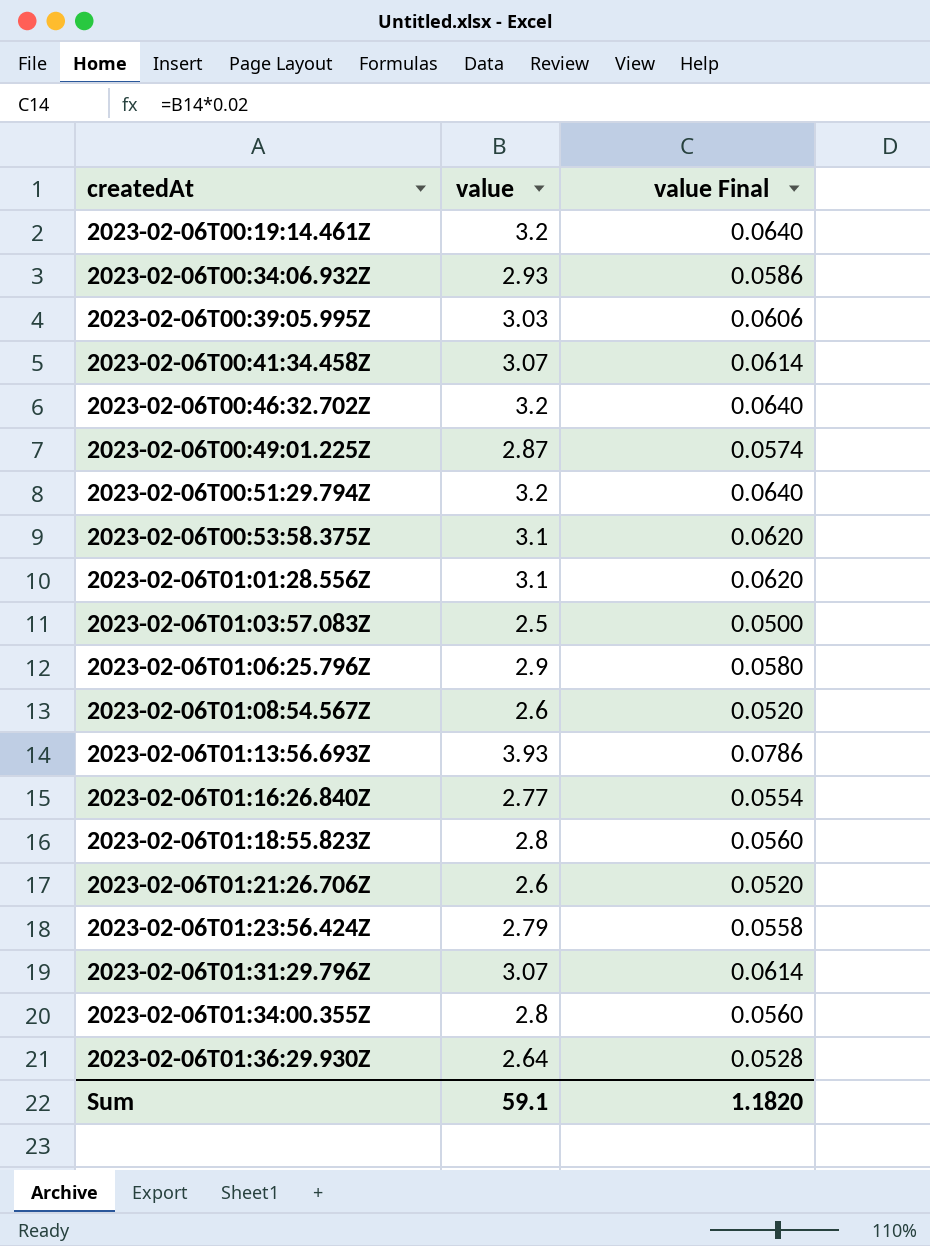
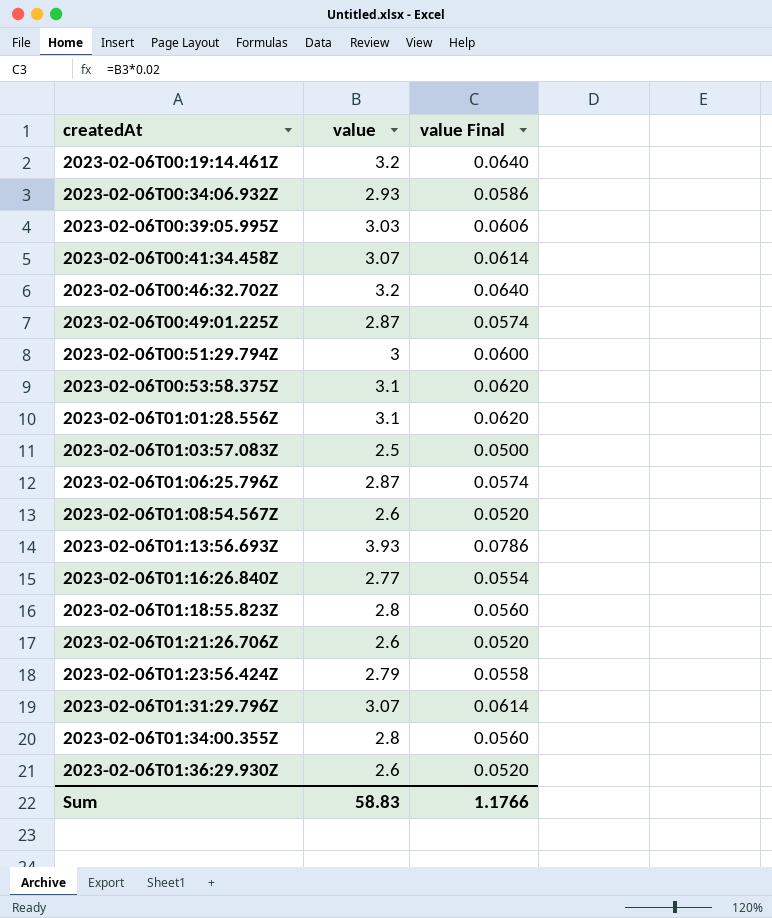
2023-02-06T00:51:29.794Z | value: 3.2 -> 3
2023-02-06T00:51:29.794Z | value Final: 0.0640 -> 0.0600
2023-02-06T01:06:25.796Z | value: 2.9 -> 2.87
2023-02-06T01:06:25.796Z | value Final: 0.0580 -> 0.0574
2023-02-06T01:36:29.930Z | value: 2.64 -> 2.6
2023-02-06T01:36:29.930Z | value Final: 0.0528 -> 0.0520
Sum | value: 59.1 -> 58.83
Sum | value Final: 1.1820 -> 1.1766

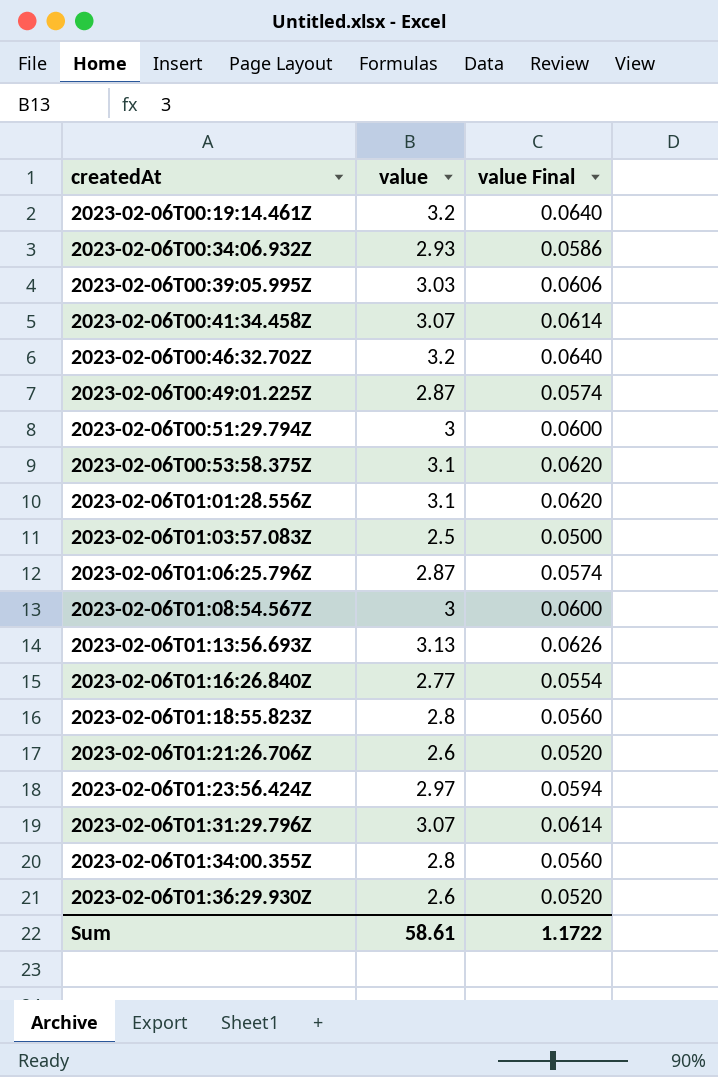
2023-02-06T01:08:54.567Z | value: 2.6 -> 3
2023-02-06T01:08:54.567Z | value Final: 0.0520 -> 0.0600
2023-02-06T01:13:56.693Z | value: 3.93 -> 3.13
2023-02-06T01:13:56.693Z | value Final: 0.0786 -> 0.0626
2023-02-06T01:23:56.424Z | value: 2.79 -> 2.97
2023-02-06T01:23:56.424Z | value Final: 0.0558 -> 0.0594
Sum | value: 58.83 -> 58.61
Sum | value Final: 1.1766 -> 1.1722

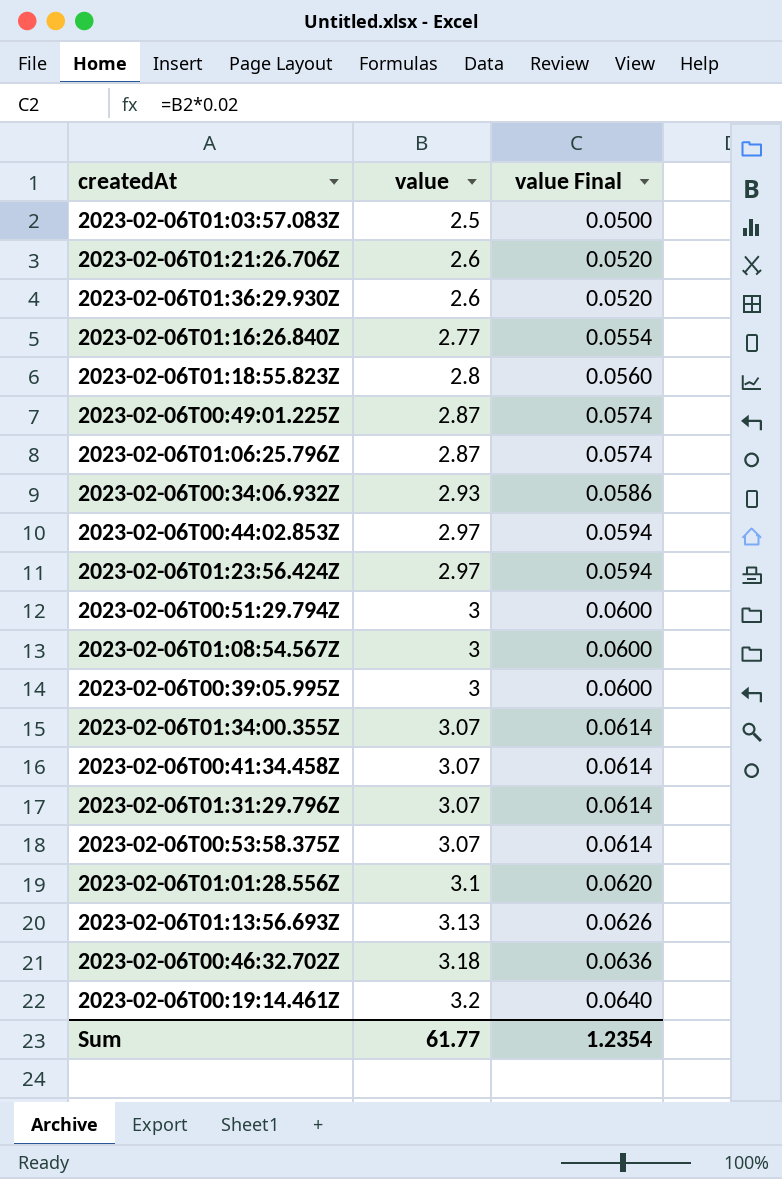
row order: createdAt ascending -> value ascending
row 2023-02-06T00:44:02.853Z: none -> 2.97 | 0.0594
2023-02-06T00:39:05.995Z | value: 3.03 -> 3
2023-02-06T00:39:05.995Z | value Final: 0.0606 -> 0.0600
2023-02-06T01:34:00.355Z | value: 2.8 -> 3.07
2023-02-06T01:34:00.355Z | value Final: 0.0560 -> 0.0614
2023-02-06T00:53:58.375Z | value: 3.1 -> 3.07
2023-02-06T00:53:58.375Z | value Final: 0.0620 -> 0.0614
2023-02-06T00:46:32.702Z | value: 3.2 -> 3.18
2023-02-06T00:46:32.702Z | value Final: 0.0640 -> 0.0636
Sum | value: 58.61 -> 61.77
Sum | value Final: 1.1722 -> 1.2354

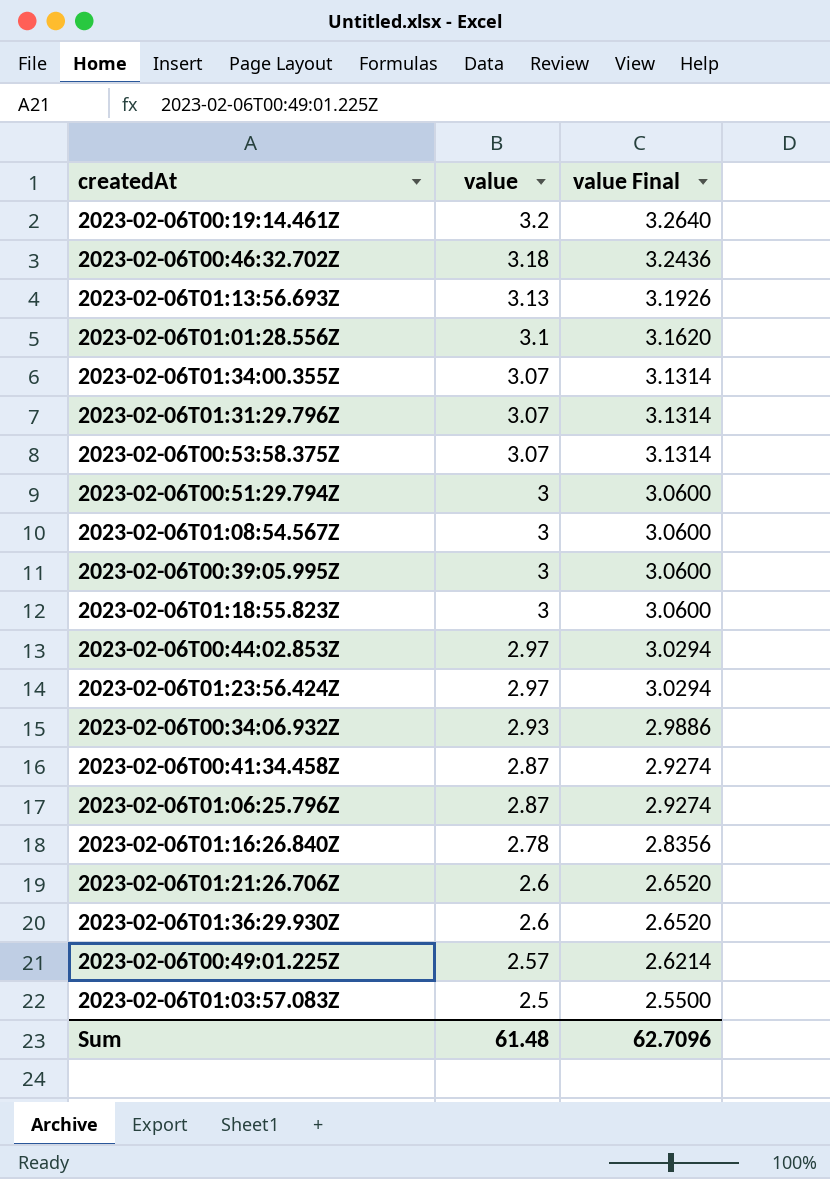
row order: value ascending -> value descending
column value Final | formula: [value] * 0.02 -> [value] * 1.02
2023-02-06T01:18:55.823Z | value: 2.8 -> 3
2023-02-06T00:41:34.458Z | value: 3.07 -> 2.87
2023-02-06T01:16:26.840Z | value: 2.77 -> 2.78
2023-02-06T00:49:01.225Z | value: 2.87 -> 2.57
Sum | value: 61.77 -> 61.48
Sum | value Final: 1.2354 -> 62.7096

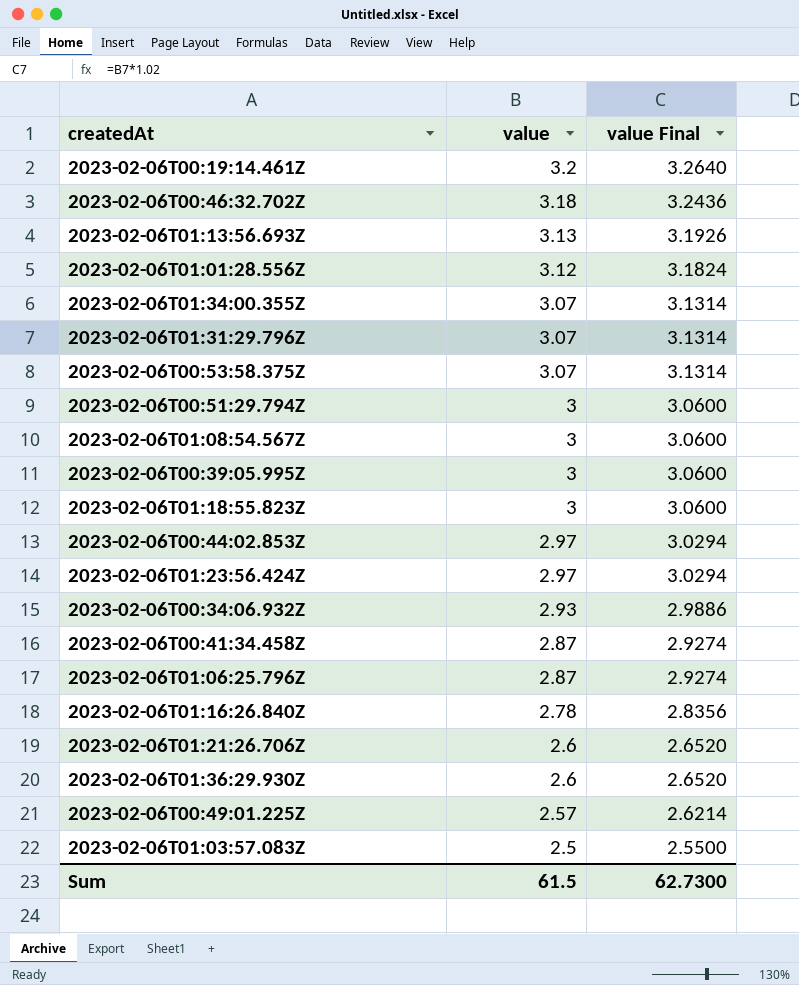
2023-02-06T01:01:28.556Z | value: 3.1 -> 3.12
2023-02-06T01:01:28.556Z | value Final: 3.1620 -> 3.1824
Sum | value: 61.48 -> 61.5
Sum | value Final: 62.7096 -> 62.7300

